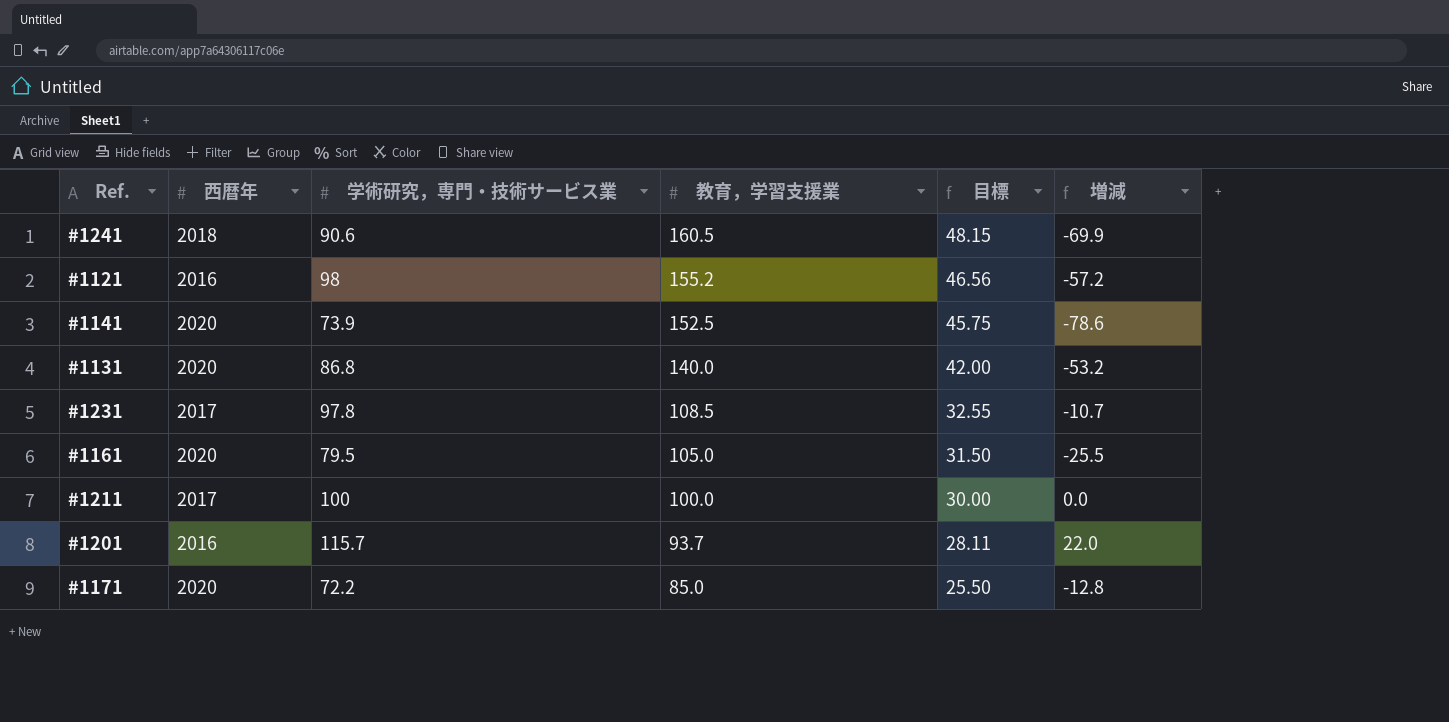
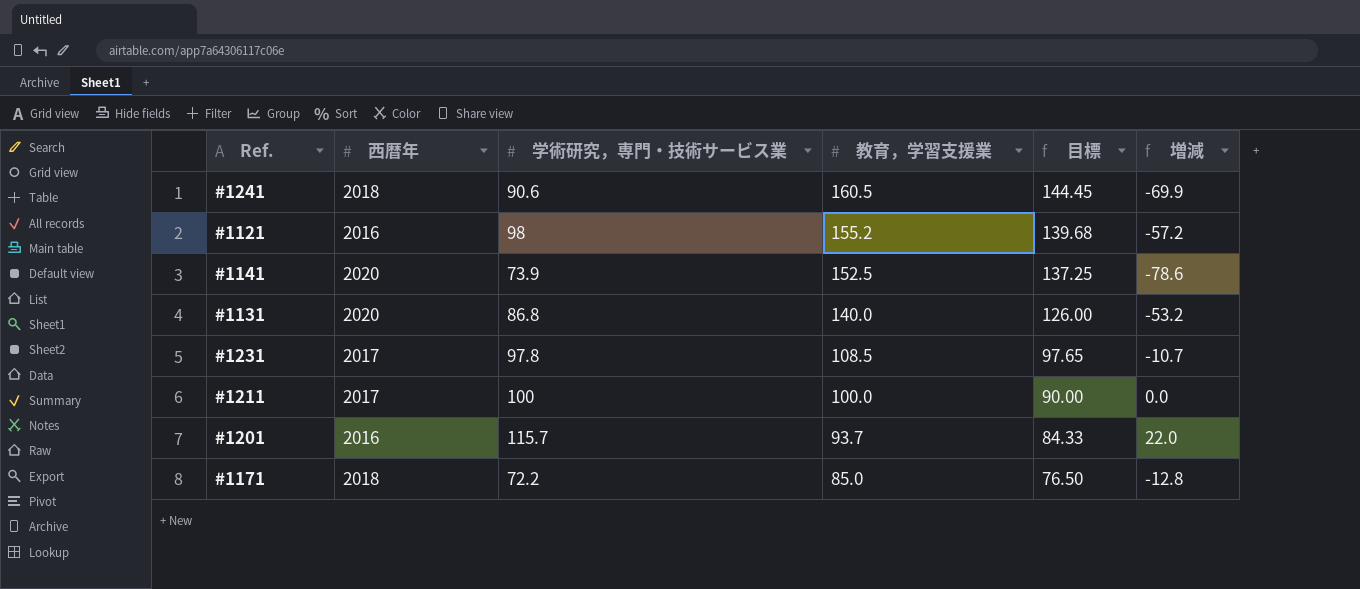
column 目標 | formula: [教育，学習支援業] * 0.3 -> [教育，学習支援業] * 0.9
row #1161: 2020 | 79.5 | 105.0 | 31.50 | -25.5 -> none
#1171 | 西暦年: 2020 -> 2018

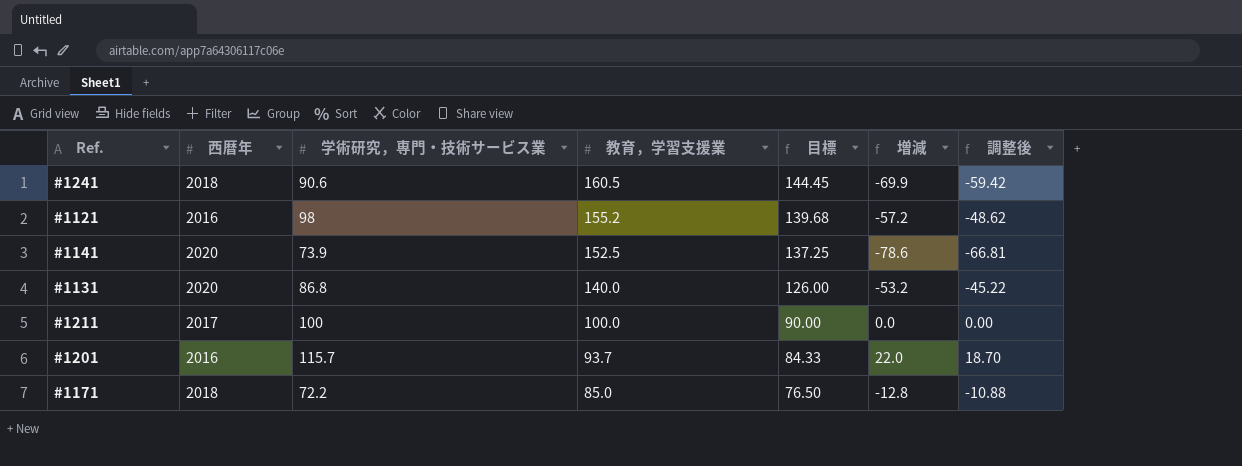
column 調整後 | formula: none -> [増減] * 0.85
row #1231: 2017 | 97.8 | 108.5 | 97.65 | -10.7 -> none

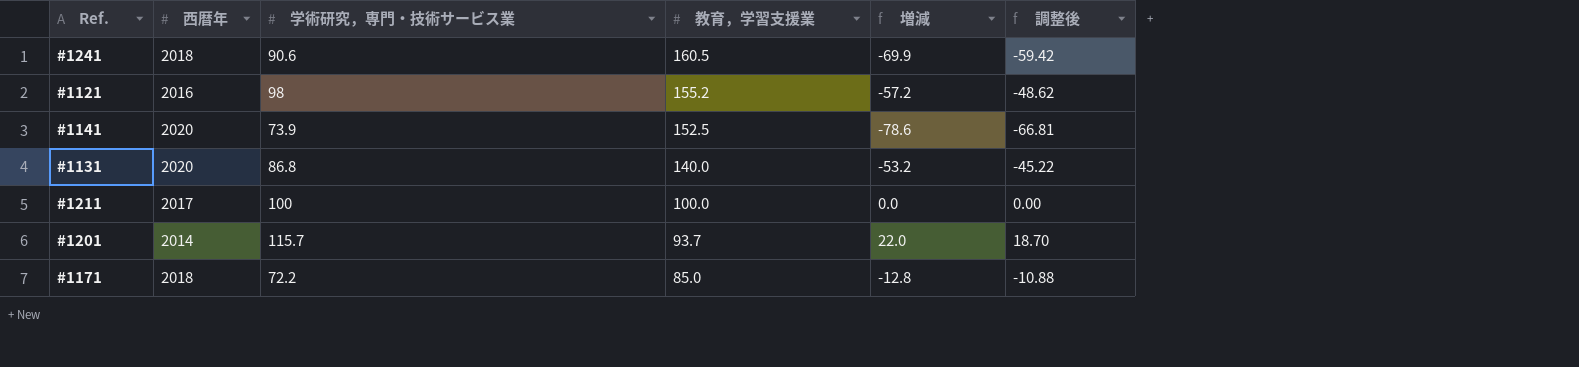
column 目標 | formula: [教育，学習支援業] * 0.9 -> none
#1201 | 西暦年: 2016 -> 2014

